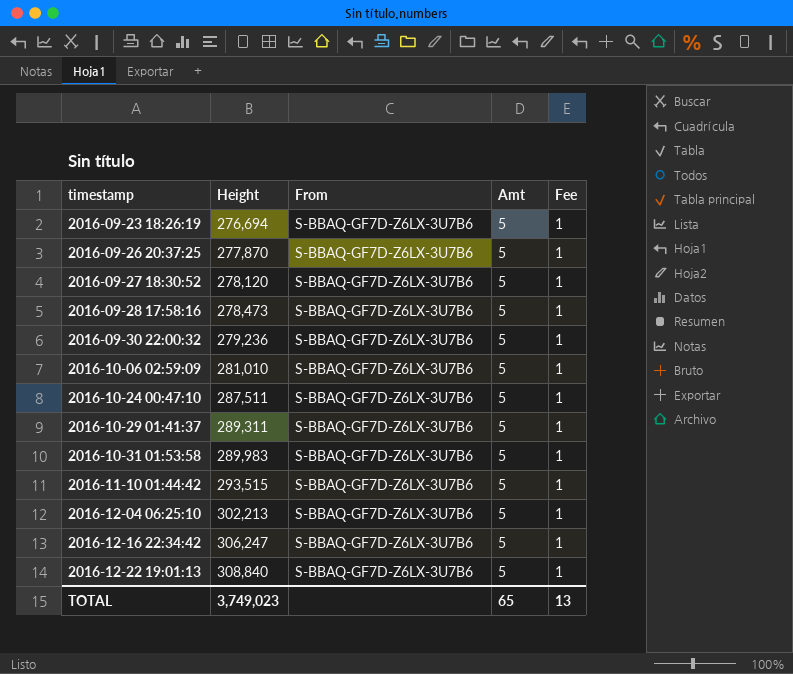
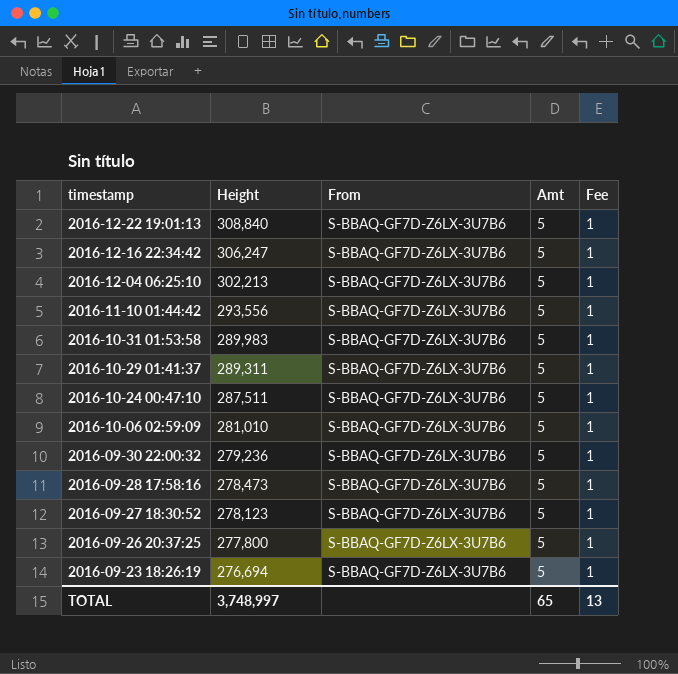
row order: timestamp ascending -> timestamp descending
2016-11-10 01:44:42 | Height: 293,515 -> 293,556
2016-09-27 18:30:52 | Height: 278,120 -> 278,123
2016-09-26 20:37:25 | Height: 277,870 -> 277,800
TOTAL | Height: 3,749,023 -> 3,748,997

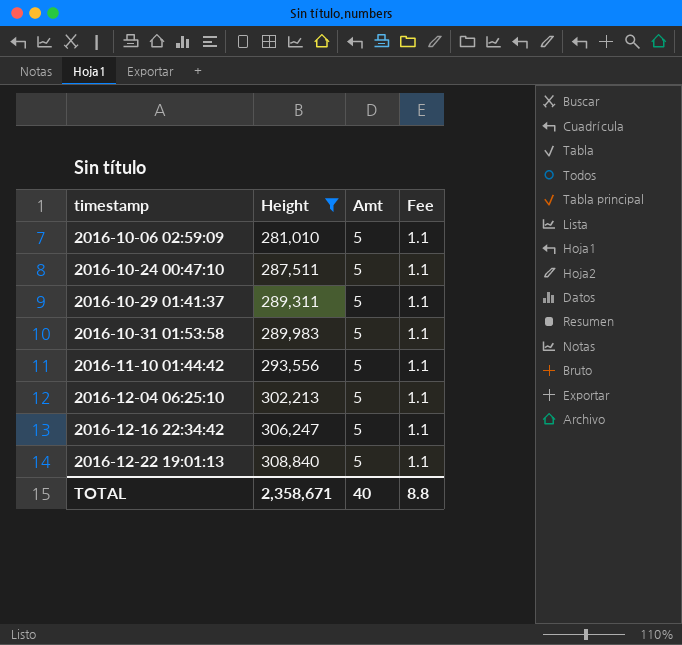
filter: none -> Height >= 281,010
row order: timestamp descending -> timestamp ascending
column From | position: 3 -> none
2016-10-06 02:59:09 | Fee: 1 -> 1.1
2016-10-24 00:47:10 | Fee: 1 -> 1.1
2016-10-29 01:41:37 | Fee: 1 -> 1.1
2016-10-31 01:53:58 | Fee: 1 -> 1.1
2016-11-10 01:44:42 | Fee: 1 -> 1.1
2016-12-04 06:25:10 | Fee: 1 -> 1.1
2016-12-16 22:34:42 | Fee: 1 -> 1.1
2016-12-22 19:01:13 | Fee: 1 -> 1.1
TOTAL | Height: 3,748,997 -> 2,358,671
TOTAL | Amt: 65 -> 40
TOTAL | Fee: 13 -> 8.8

